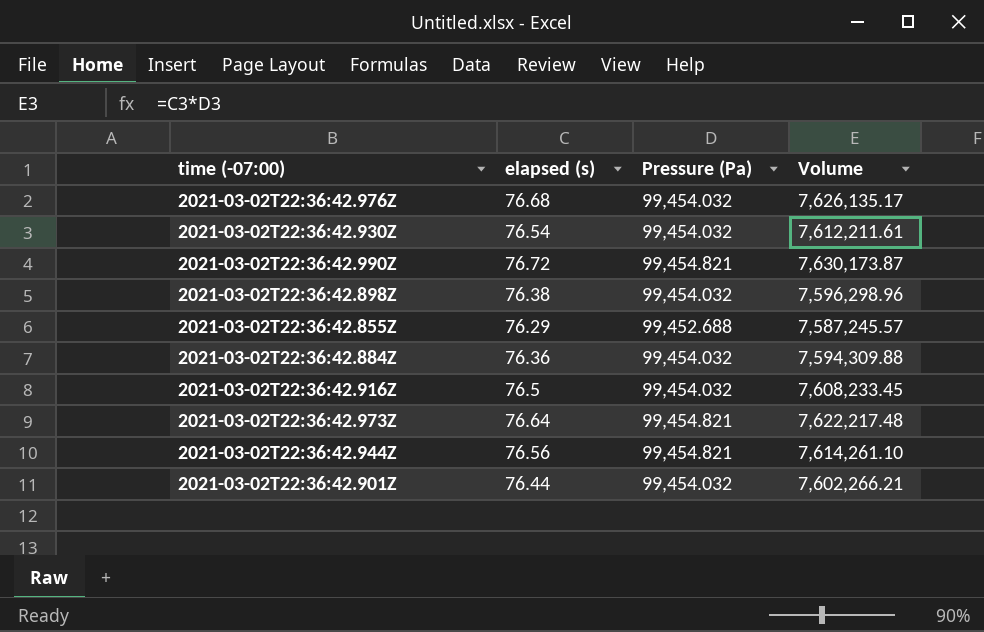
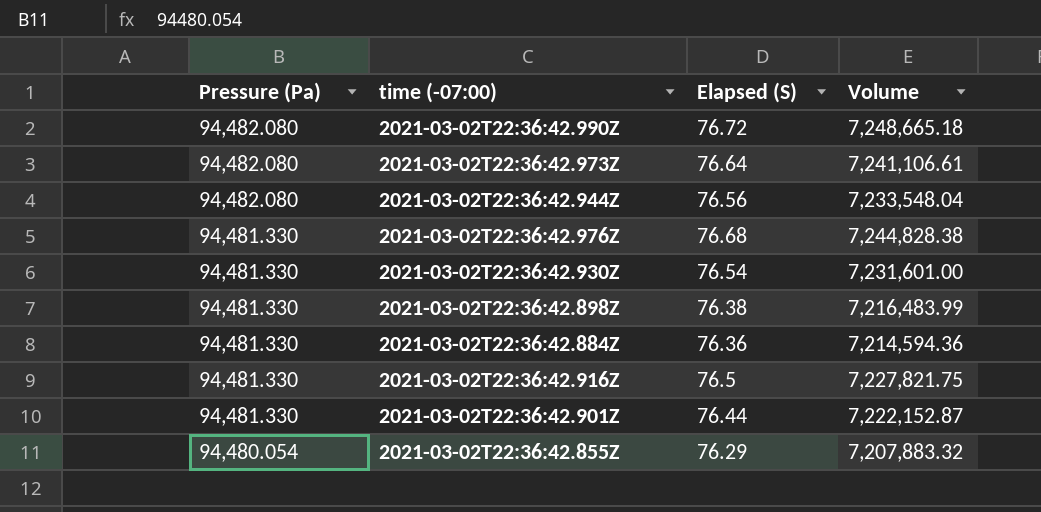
row order: none -> Pressure (Pa) descending
column Pressure (Pa) | position: 3 -> 1
column name: elapsed (s) -> Elapsed (S)
2021-03-02T22:36:42.990Z | Pressure (Pa): 99,454.821 -> 94,482.080
2021-03-02T22:36:42.990Z | Volume: 7,630,173.87 -> 7,248,665.18
2021-03-02T22:36:42.973Z | Pressure (Pa): 99,454.821 -> 94,482.080
2021-03-02T22:36:42.973Z | Volume: 7,622,217.48 -> 7,241,106.61
2021-03-02T22:36:42.944Z | Pressure (Pa): 99,454.821 -> 94,482.080
2021-03-02T22:36:42.944Z | Volume: 7,614,261.10 -> 7,233,548.04
2021-03-02T22:36:42.976Z | Pressure (Pa): 99,454.032 -> 94,481.330
2021-03-02T22:36:42.976Z | Volume: 7,626,135.17 -> 7,244,828.38
2021-03-02T22:36:42.930Z | Pressure (Pa): 99,454.032 -> 94,481.330
2021-03-02T22:36:42.930Z | Volume: 7,612,211.61 -> 7,231,601.00
2021-03-02T22:36:42.898Z | Pressure (Pa): 99,454.032 -> 94,481.330
2021-03-02T22:36:42.898Z | Volume: 7,596,298.96 -> 7,216,483.99
2021-03-02T22:36:42.884Z | Pressure (Pa): 99,454.032 -> 94,481.330
2021-03-02T22:36:42.884Z | Volume: 7,594,309.88 -> 7,214,594.36
2021-03-02T22:36:42.916Z | Pressure (Pa): 99,454.032 -> 94,481.330
2021-03-02T22:36:42.916Z | Volume: 7,608,233.45 -> 7,227,821.75
2021-03-02T22:36:42.901Z | Pressure (Pa): 99,454.032 -> 94,481.330
2021-03-02T22:36:42.901Z | Volume: 7,602,266.21 -> 7,222,152.87
2021-03-02T22:36:42.855Z | Pressure (Pa): 99,452.688 -> 94,480.054
2021-03-02T22:36:42.855Z | Volume: 7,587,245.57 -> 7,207,883.32

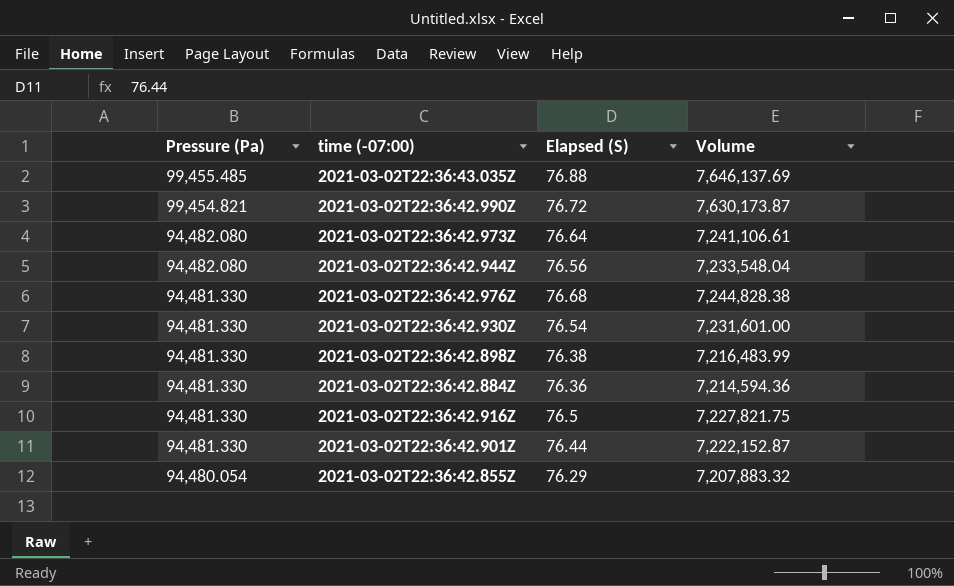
row 2021-03-02T22:36:43.035Z: none -> 99,455.485 | 76.88 | 7,646,137.69
2021-03-02T22:36:42.990Z | Pressure (Pa): 94,482.080 -> 99,454.821
2021-03-02T22:36:42.990Z | Volume: 7,248,665.18 -> 7,630,173.87

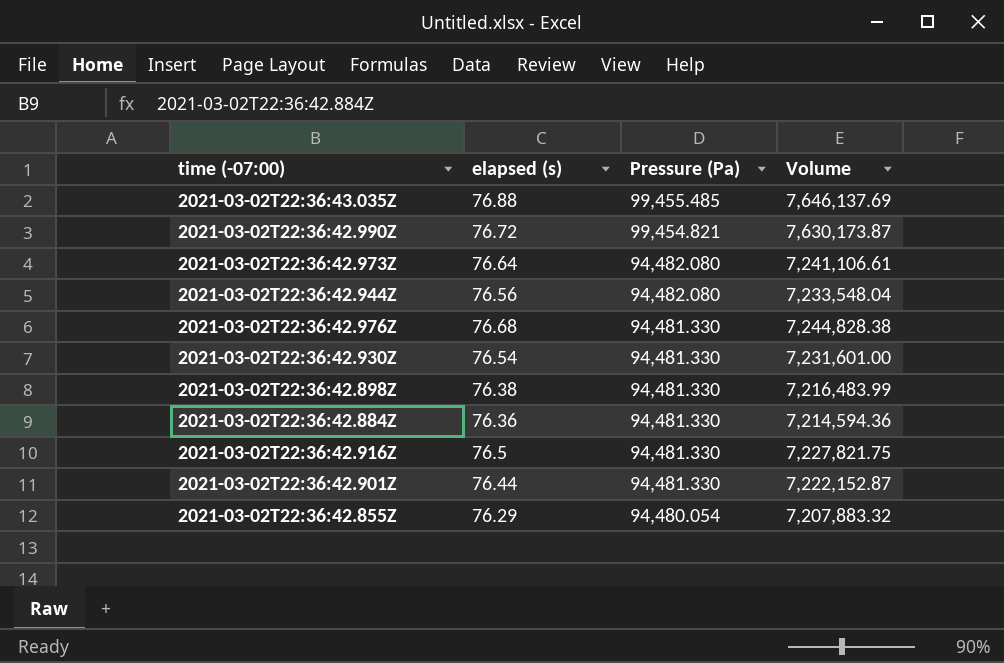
column name: Elapsed (S) -> elapsed (s)
column Pressure (Pa) | position: 1 -> 3

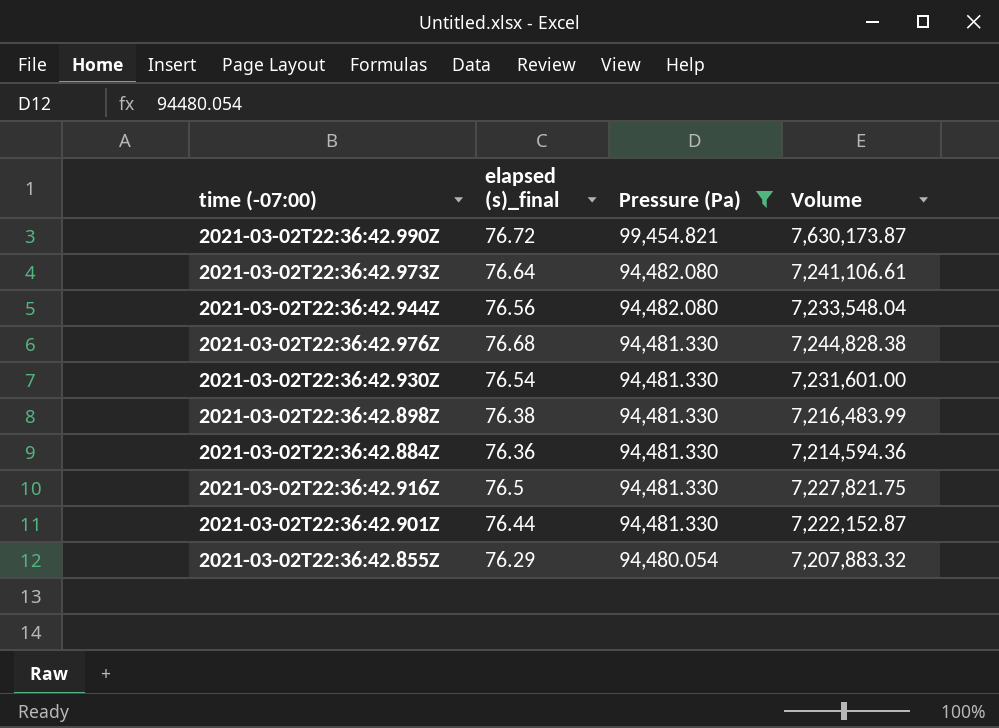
filter: none -> Pressure (Pa) != 99,455.485
column name: elapsed (s) -> elapsed (s)_final

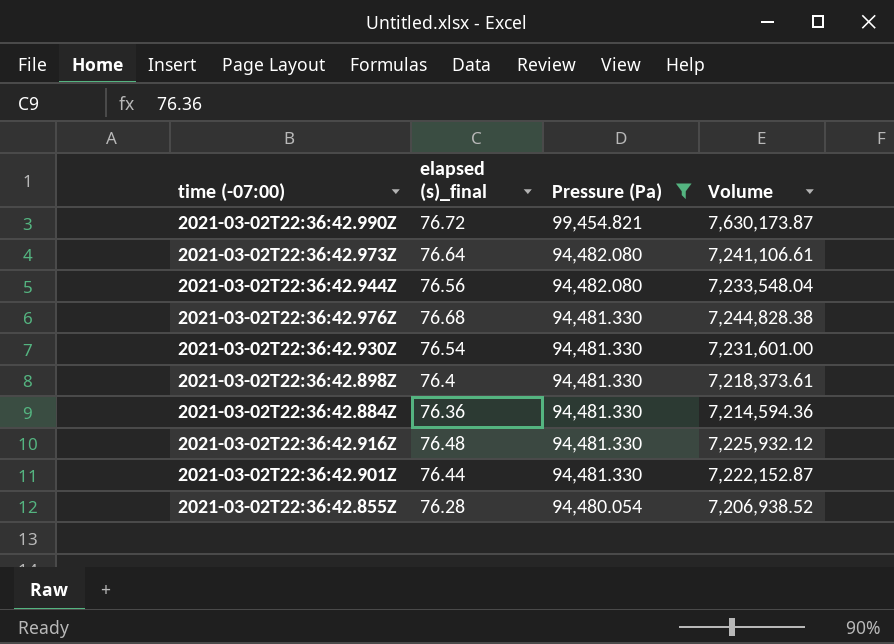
2021-03-02T22:36:42.898Z | elapsed (s)_final: 76.38 -> 76.4
2021-03-02T22:36:42.898Z | Volume: 7,216,483.99 -> 7,218,373.61
2021-03-02T22:36:42.916Z | elapsed (s)_final: 76.5 -> 76.48
2021-03-02T22:36:42.916Z | Volume: 7,227,821.75 -> 7,225,932.12
2021-03-02T22:36:42.855Z | elapsed (s)_final: 76.29 -> 76.28
2021-03-02T22:36:42.855Z | Volume: 7,207,883.32 -> 7,206,938.52

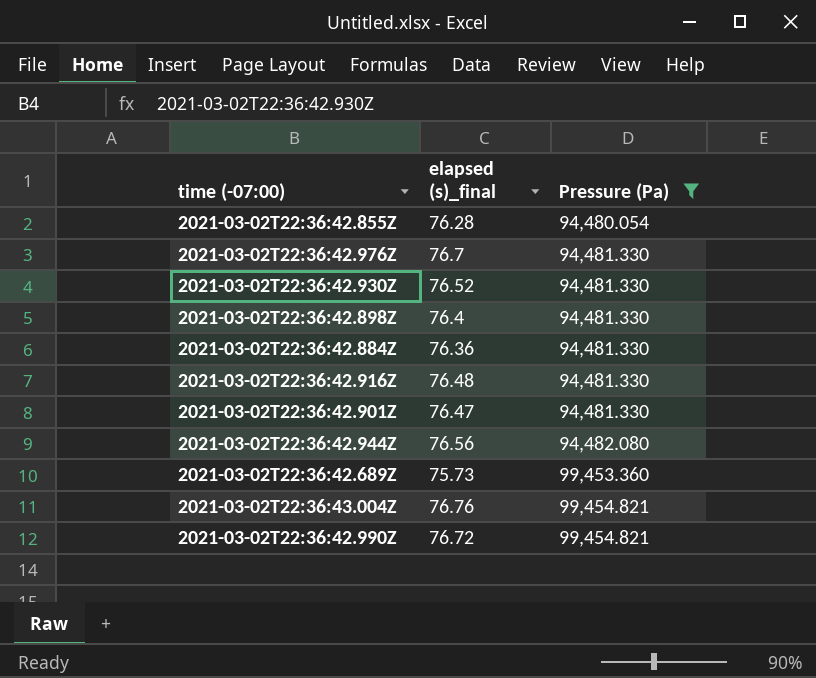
row order: Pressure (Pa) descending -> Pressure (Pa) ascending
column Volume | formula: [elapsed (s)_final] * [Pressure (Pa)] -> none
row 2021-03-02T22:36:42.973Z: 76.64 | 94,482.080 | 7,241,106.61 -> none
2021-03-02T22:36:42.976Z | elapsed (s)_final: 76.68 -> 76.7
2021-03-02T22:36:42.930Z | elapsed (s)_final: 76.54 -> 76.52
2021-03-02T22:36:42.901Z | elapsed (s)_final: 76.44 -> 76.47
row 2021-03-02T22:36:42.689Z: none -> 75.73 | 99,453.360
row 2021-03-02T22:36:43.004Z: none -> 76.76 | 99,454.821

